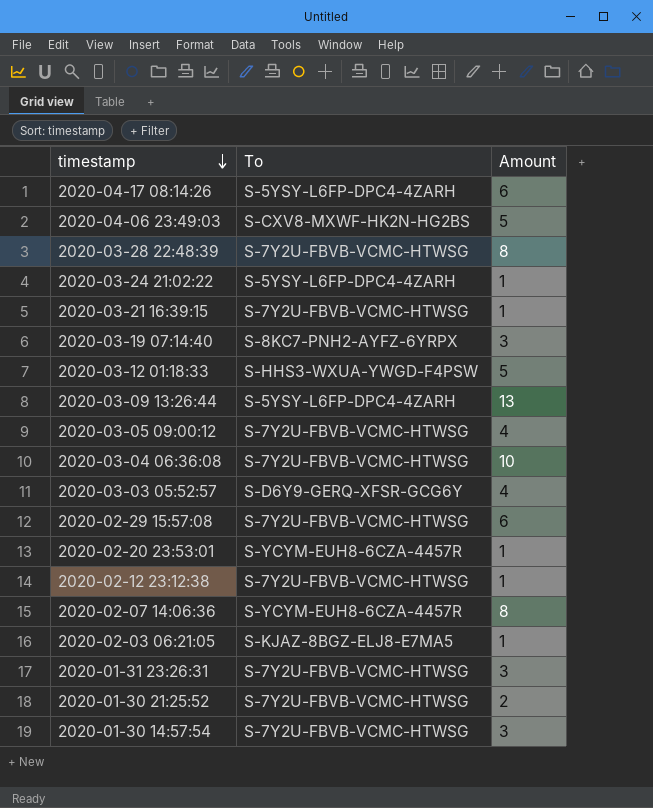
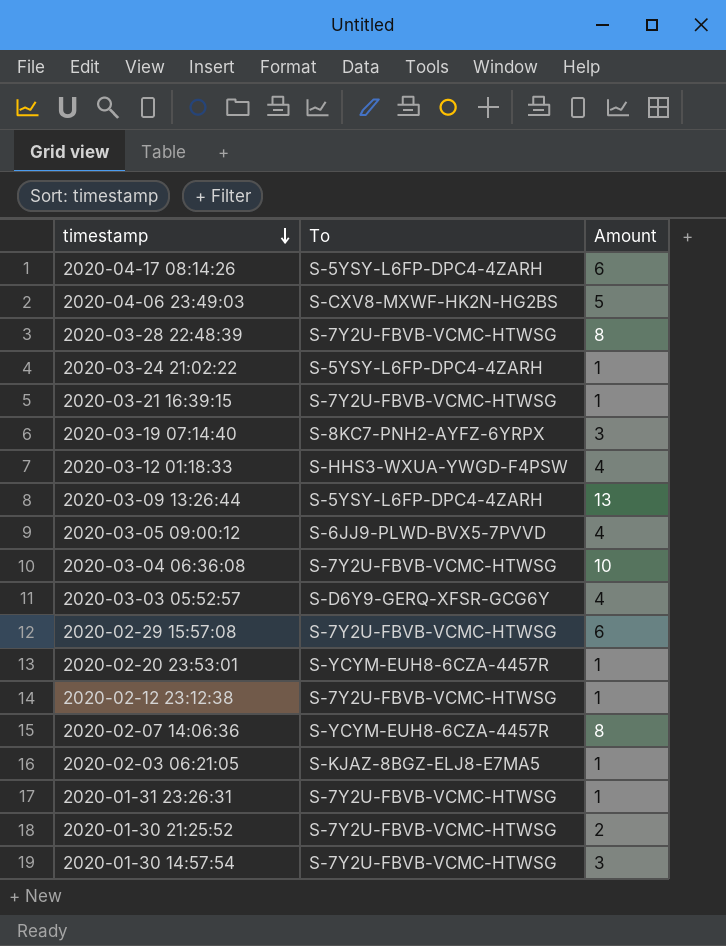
2020-03-12 01:18:33 | Amount: 5 -> 4
2020-03-05 09:00:12 | To: S-7Y2U-FBVB-VCMC-HTWSG -> S-6JJ9-PLWD-BVX5-7PVVD
2020-01-31 23:26:31 | Amount: 3 -> 1

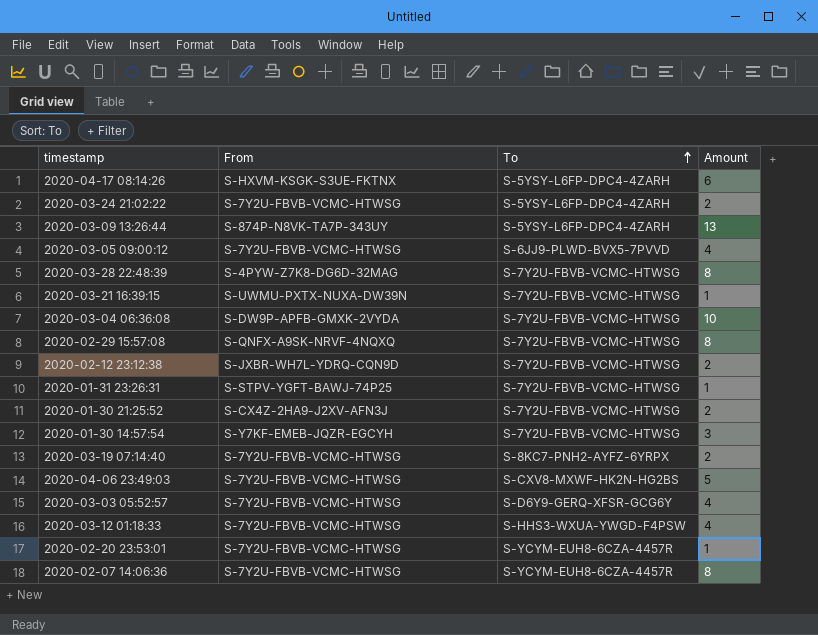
row order: timestamp descending -> To ascending
column From | position: none -> 2
row 2020-02-03 06:21:05: S-KJAZ-8BGZ-ELJ8-E7MA5 | 1 -> none
2020-03-24 21:02:22 | Amount: 1 -> 2
2020-02-29 15:57:08 | Amount: 6 -> 8
2020-02-12 23:12:38 | Amount: 1 -> 2
2020-03-19 07:14:40 | Amount: 3 -> 2

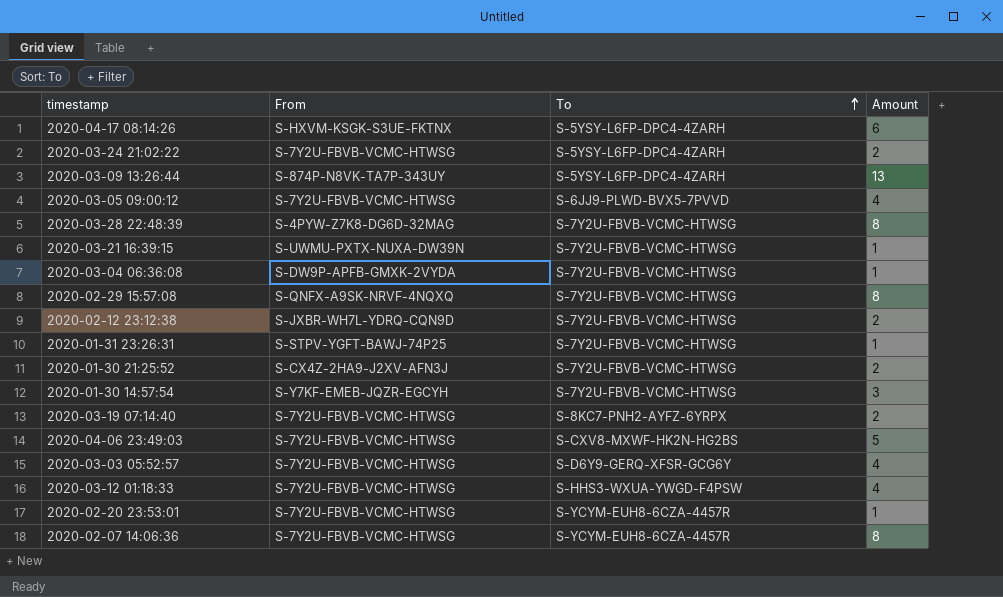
2020-03-04 06:36:08 | Amount: 10 -> 1

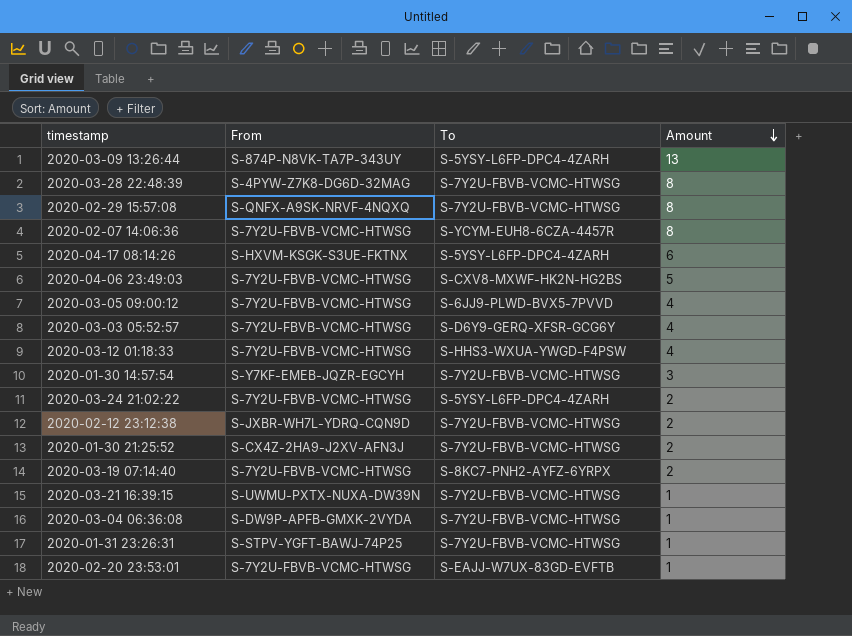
row order: To ascending -> Amount descending
2020-02-20 23:53:01 | To: S-YCYM-EUH8-6CZA-4457R -> S-EAJJ-W7UX-83GD-EVFTB

